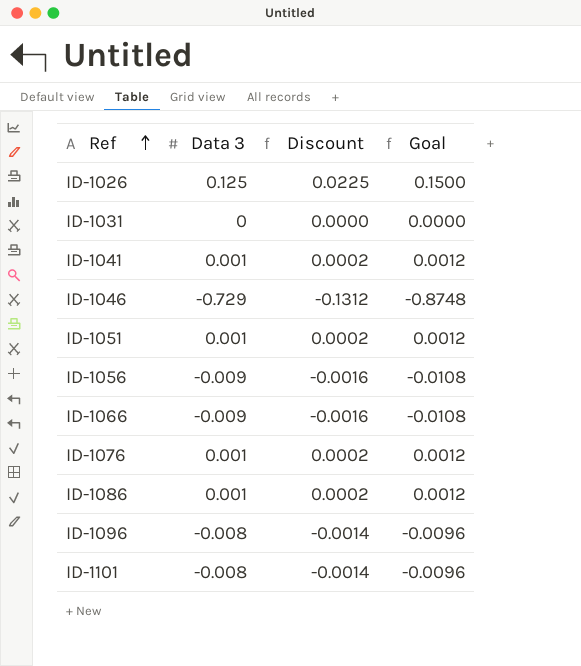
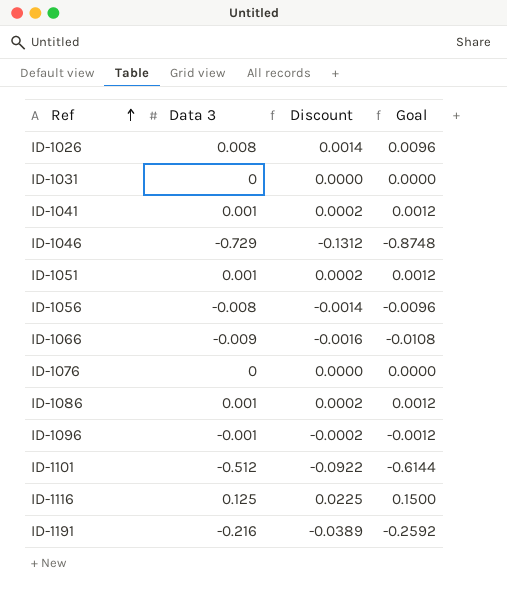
ID-1026 | Data 3: 0.125 -> 0.008
ID-1026 | Discount: 0.0225 -> 0.0014
ID-1026 | Goal: 0.1500 -> 0.0096
ID-1056 | Data 3: -0.009 -> -0.008
ID-1056 | Discount: -0.0016 -> -0.0014
ID-1056 | Goal: -0.0108 -> -0.0096
ID-1076 | Data 3: 0.001 -> 0
ID-1076 | Discount: 0.0002 -> 0.0000
ID-1076 | Goal: 0.0012 -> 0.0000
ID-1096 | Data 3: -0.008 -> -0.001
ID-1096 | Discount: -0.0014 -> -0.0002
ID-1096 | Goal: -0.0096 -> -0.0012
ID-1101 | Data 3: -0.008 -> -0.512
ID-1101 | Discount: -0.0014 -> -0.0922
ID-1101 | Goal: -0.0096 -> -0.6144
row ID-1116: none -> 0.125 | 0.0225 | 0.1500
row ID-1191: none -> -0.216 | -0.0389 | -0.2592

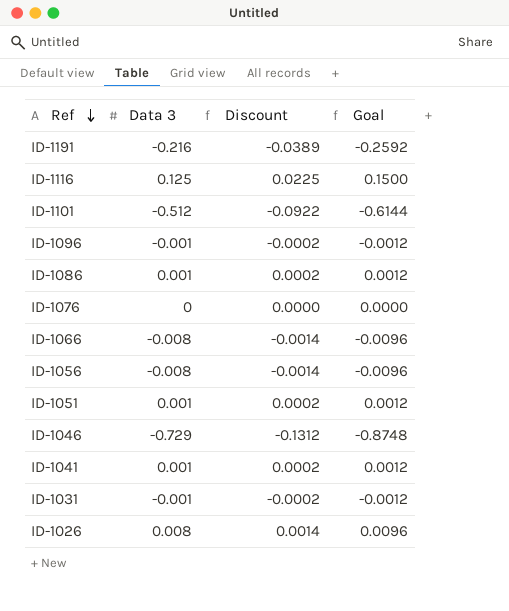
row order: Ref ascending -> Ref descending
ID-1066 | Data 3: -0.009 -> -0.008
ID-1066 | Discount: -0.0016 -> -0.0014
ID-1066 | Goal: -0.0108 -> -0.0096
ID-1031 | Data 3: 0 -> -0.001
ID-1031 | Discount: 0.0000 -> -0.0002
ID-1031 | Goal: 0.0000 -> -0.0012

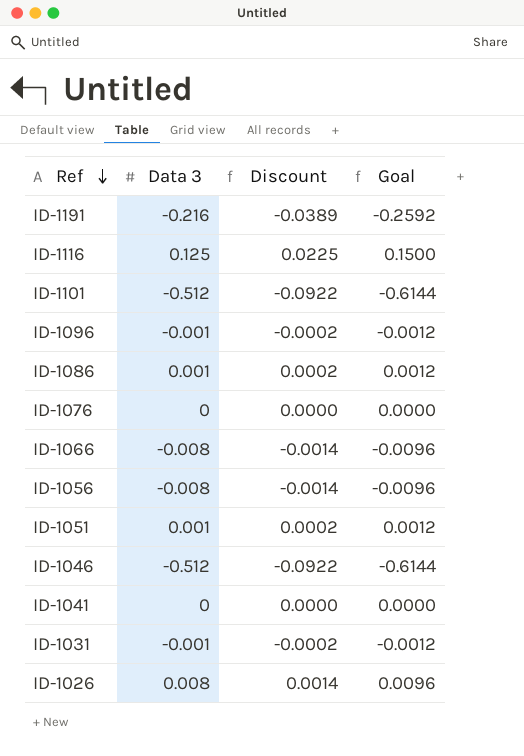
ID-1046 | Data 3: -0.729 -> -0.512
ID-1046 | Discount: -0.1312 -> -0.0922
ID-1046 | Goal: -0.8748 -> -0.6144
ID-1041 | Data 3: 0.001 -> 0
ID-1041 | Discount: 0.0002 -> 0.0000
ID-1041 | Goal: 0.0012 -> 0.0000

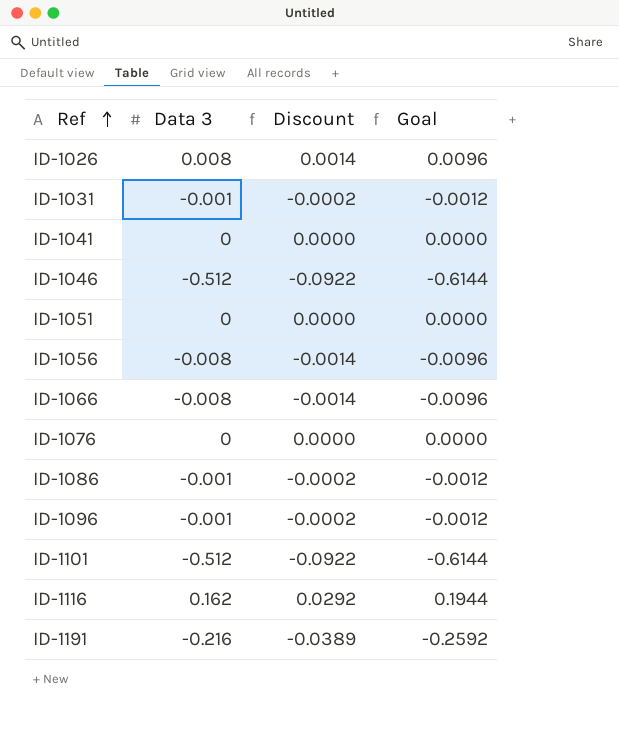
row order: Ref descending -> Ref ascending
ID-1051 | Data 3: 0.001 -> 0
ID-1051 | Discount: 0.0002 -> 0.0000
ID-1051 | Goal: 0.0012 -> 0.0000
ID-1086 | Data 3: 0.001 -> -0.001
ID-1086 | Discount: 0.0002 -> -0.0002
ID-1086 | Goal: 0.0012 -> -0.0012
ID-1116 | Data 3: 0.125 -> 0.162
ID-1116 | Discount: 0.0225 -> 0.0292
ID-1116 | Goal: 0.1500 -> 0.1944

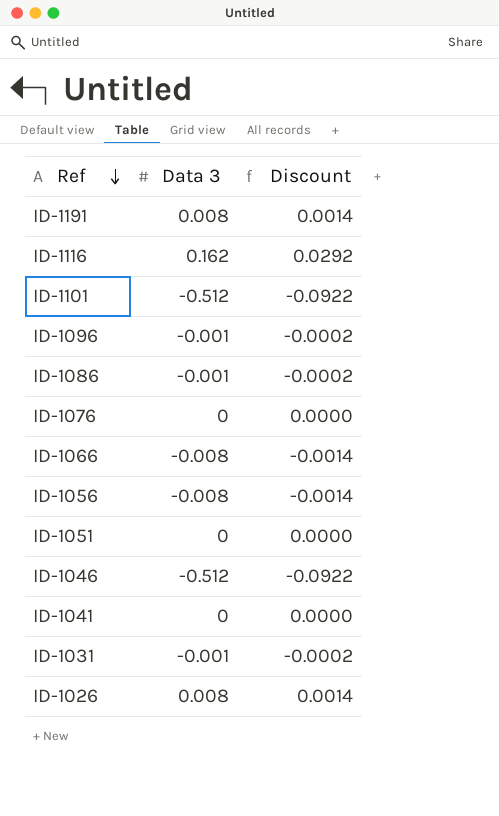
row order: Ref ascending -> Ref descending
column Goal | formula: [Data 3] * 1.2 -> none
ID-1191 | Data 3: -0.216 -> 0.008
ID-1191 | Discount: -0.0389 -> 0.0014

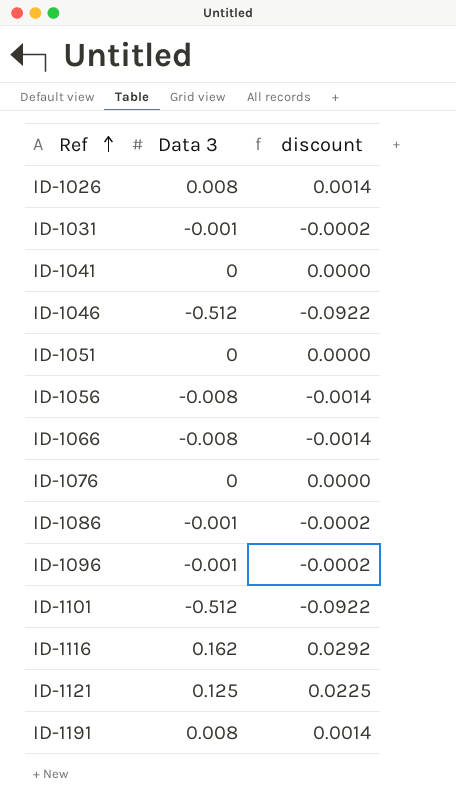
row order: Ref descending -> Ref ascending
column name: Discount -> discount
row ID-1121: none -> 0.125 | 0.0225

